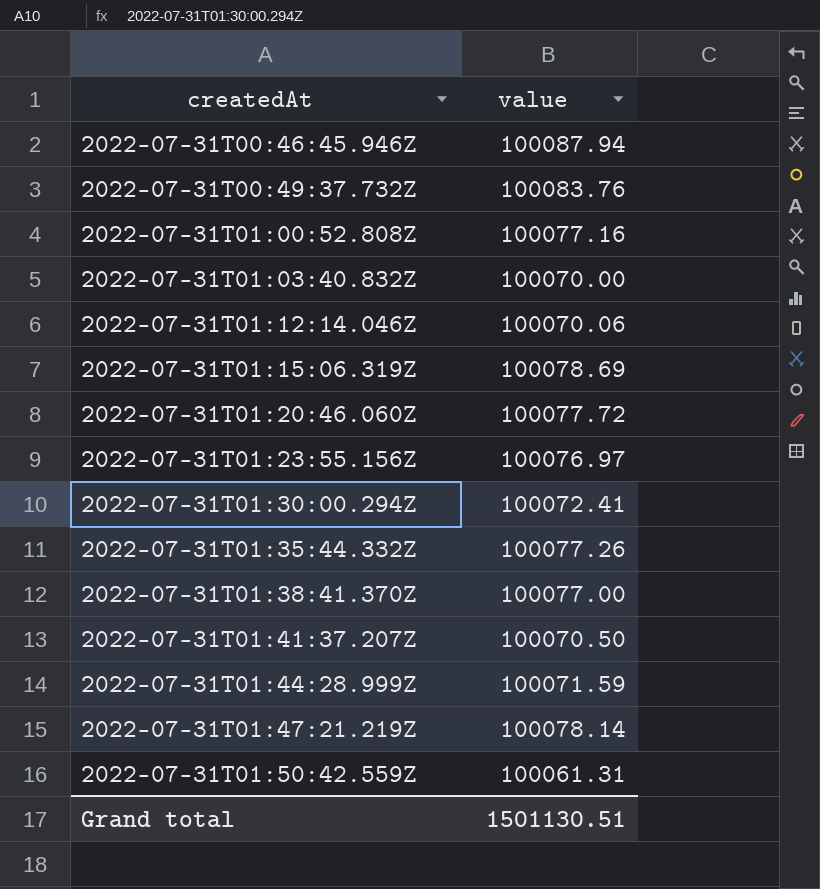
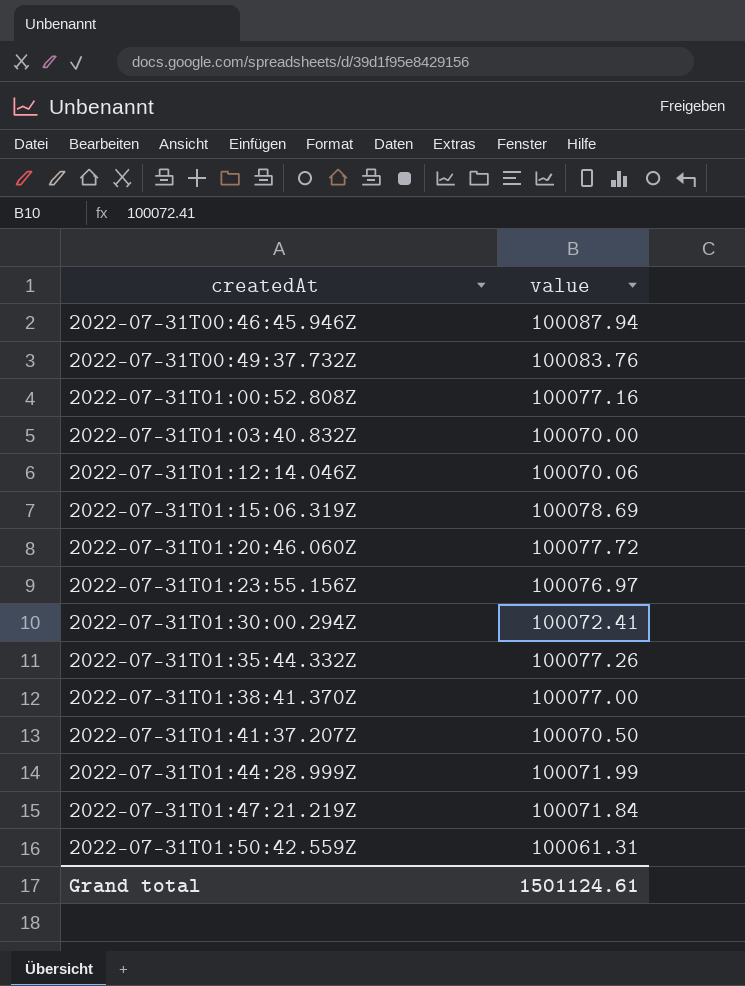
2022-07-31T01:44:28.999Z | value: 100071.59 -> 100071.99
2022-07-31T01:47:21.219Z | value: 100078.14 -> 100071.84
Grand total | value: 1501130.51 -> 1501124.61

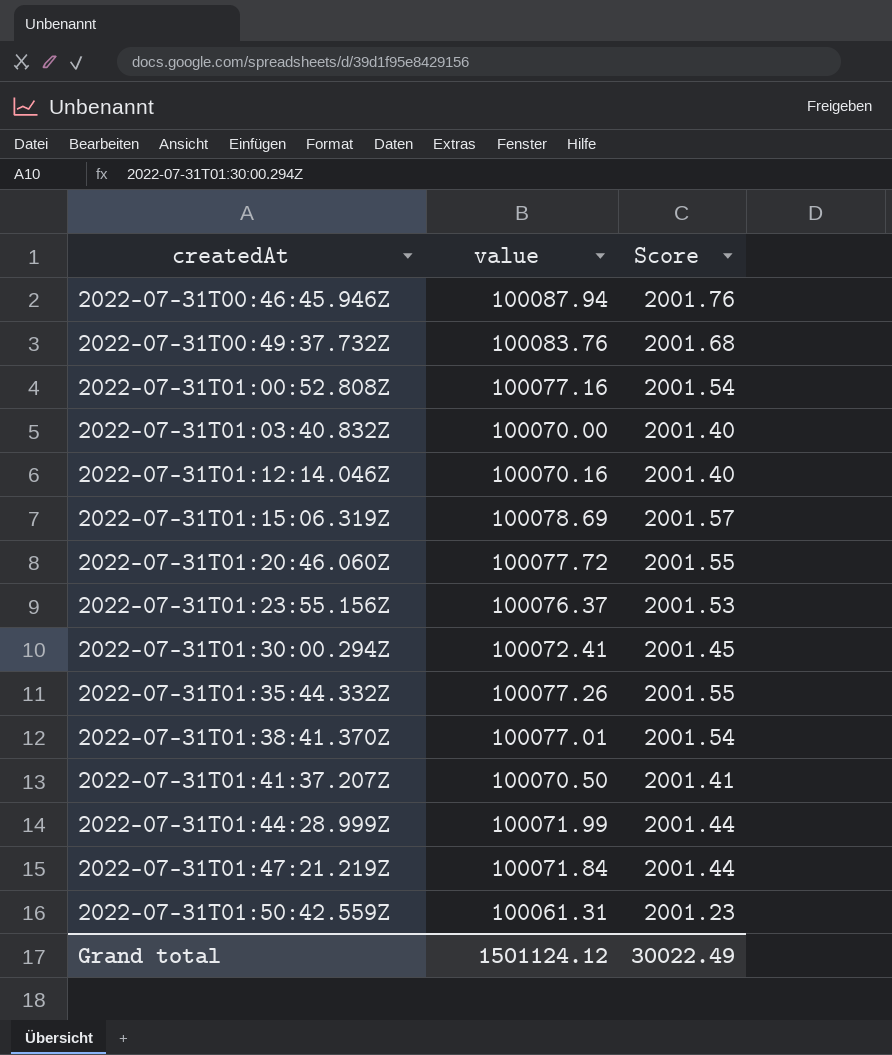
column Score | formula: none -> [value] * 0.02
2022-07-31T01:12:14.046Z | value: 100070.06 -> 100070.16
2022-07-31T01:23:55.156Z | value: 100076.97 -> 100076.37
2022-07-31T01:38:41.370Z | value: 100077.00 -> 100077.01
Grand total | value: 1501124.61 -> 1501124.12

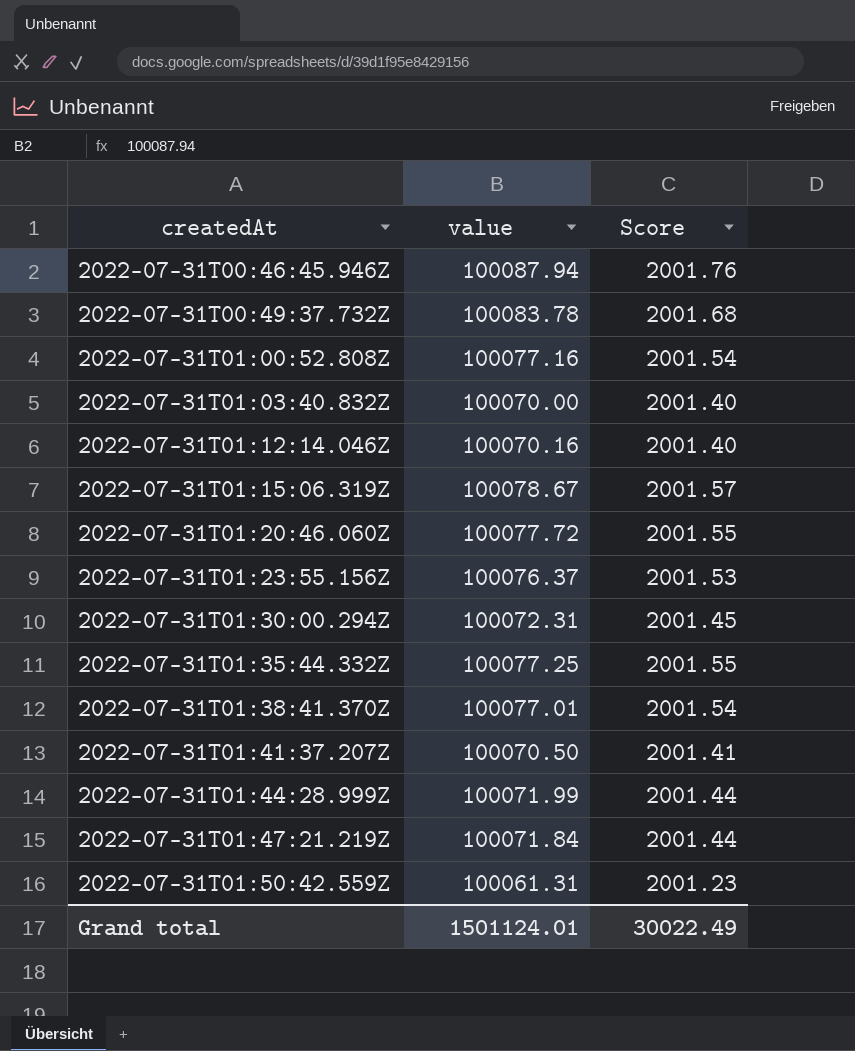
2022-07-31T00:49:37.732Z | value: 100083.76 -> 100083.78
2022-07-31T01:15:06.319Z | value: 100078.69 -> 100078.67
2022-07-31T01:30:00.294Z | value: 100072.41 -> 100072.31
2022-07-31T01:35:44.332Z | value: 100077.26 -> 100077.25
Grand total | value: 1501124.12 -> 1501124.01

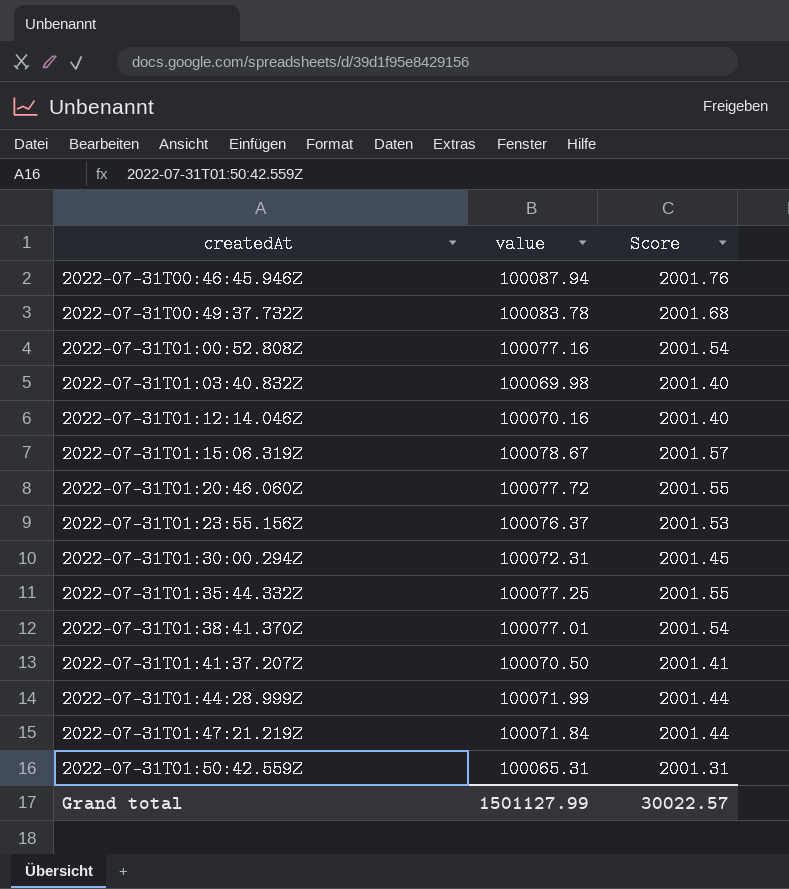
2022-07-31T01:03:40.832Z | value: 100070.00 -> 100069.98
2022-07-31T01:50:42.559Z | value: 100061.31 -> 100065.31
2022-07-31T01:50:42.559Z | Score: 2001.23 -> 2001.31
Grand total | value: 1501124.01 -> 1501127.99
Grand total | Score: 30022.49 -> 30022.57

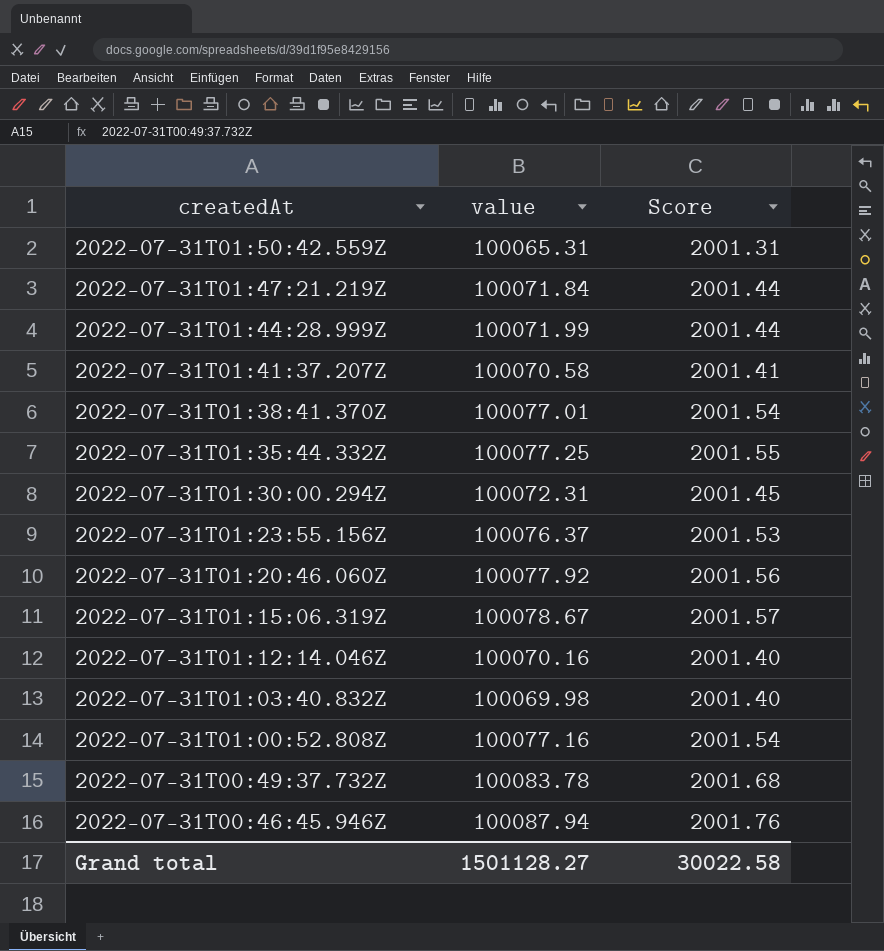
row order: createdAt ascending -> createdAt descending
2022-07-31T01:41:37.207Z | value: 100070.50 -> 100070.58
2022-07-31T01:20:46.060Z | value: 100077.72 -> 100077.92
2022-07-31T01:20:46.060Z | Score: 2001.55 -> 2001.56
Grand total | value: 1501127.99 -> 1501128.27
Grand total | Score: 30022.57 -> 30022.58

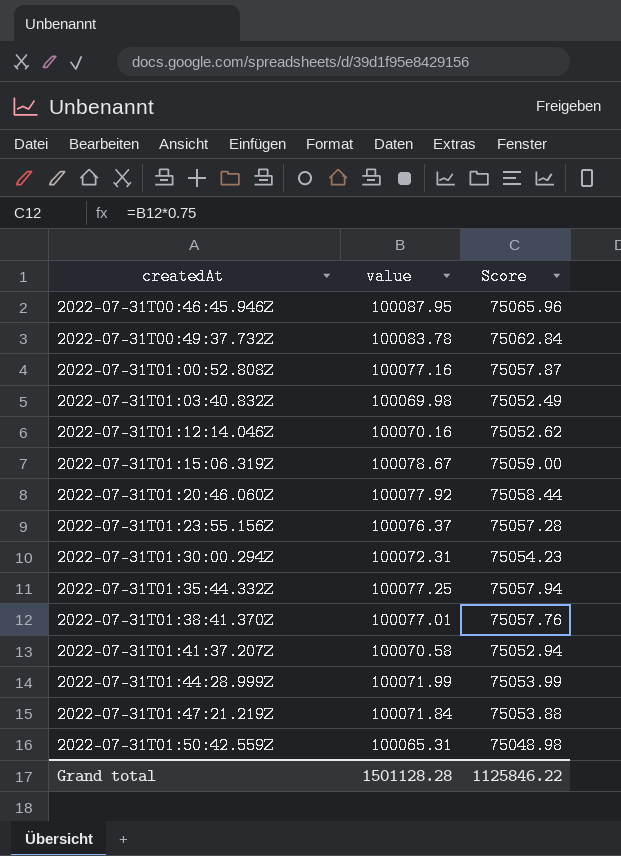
row order: createdAt descending -> createdAt ascending
column Score | formula: [value] * 0.02 -> [value] * 0.75
2022-07-31T00:46:45.946Z | value: 100087.94 -> 100087.95
Grand total | value: 1501128.27 -> 1501128.28
Grand total | Score: 30022.58 -> 1125846.22

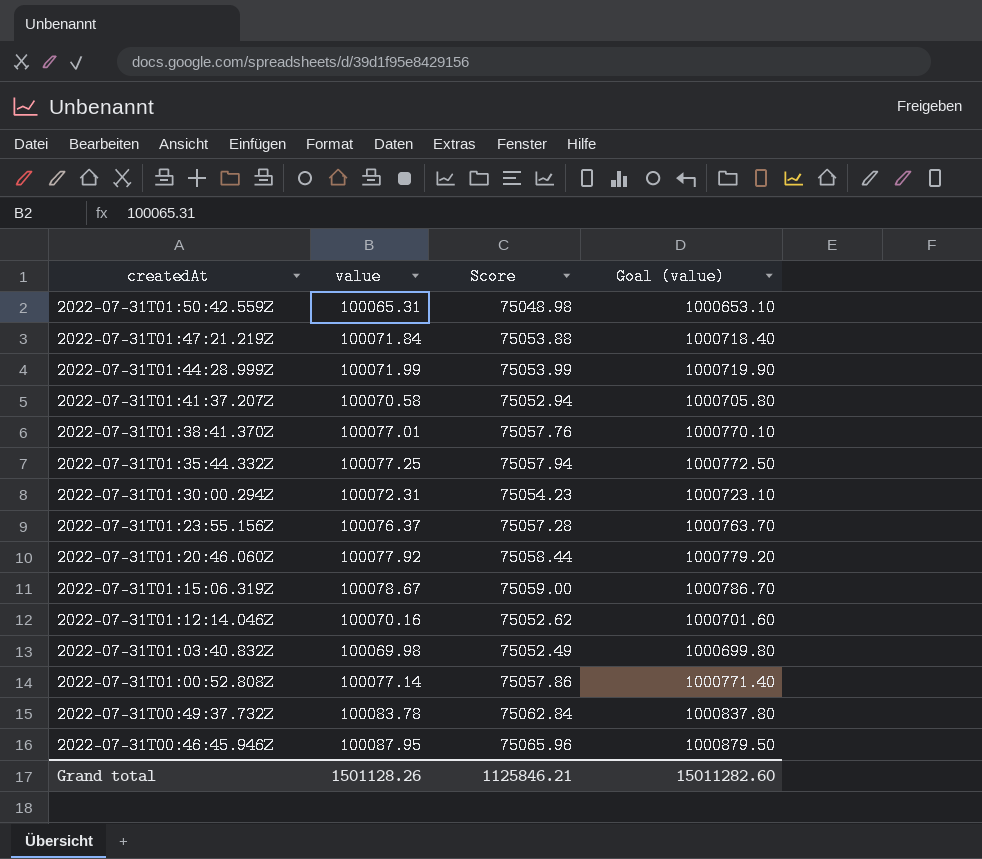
row order: createdAt ascending -> createdAt descending
column Goal (value) | formula: none -> [value] * 10
2022-07-31T01:00:52.808Z | value: 100077.16 -> 100077.14
2022-07-31T01:00:52.808Z | Score: 75057.87 -> 75057.86
Grand total | value: 1501128.28 -> 1501128.26
Grand total | Score: 1125846.22 -> 1125846.21

